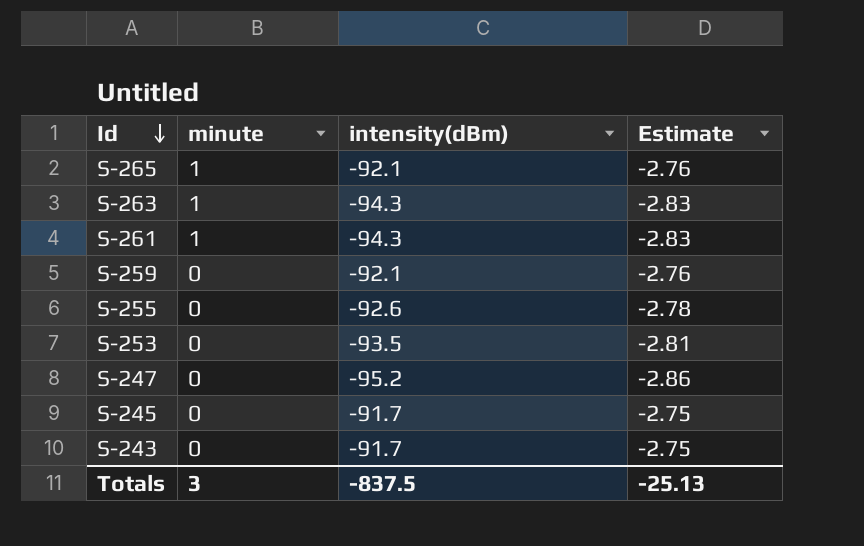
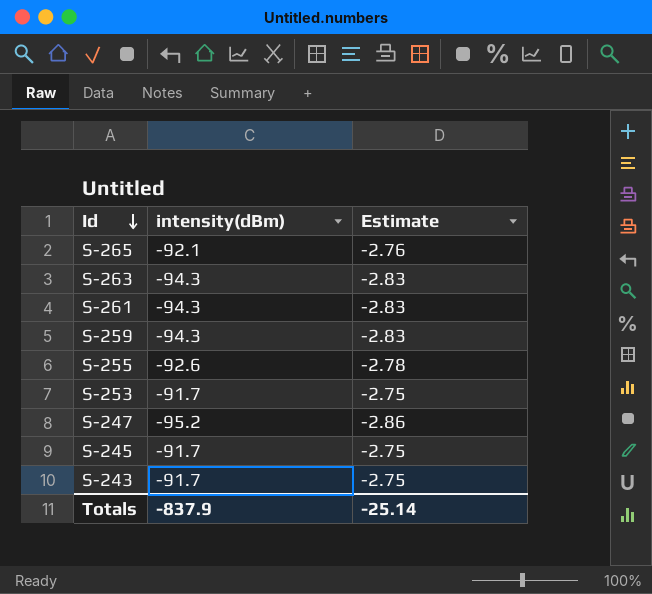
column minute | position: 2 -> none
S-259 | intensity(dBm): -92.1 -> -94.3
S-259 | Estimate: -2.76 -> -2.83
S-253 | intensity(dBm): -93.5 -> -91.7
S-253 | Estimate: -2.81 -> -2.75
Totals | intensity(dBm): -837.5 -> -837.9
Totals | Estimate: -25.13 -> -25.14

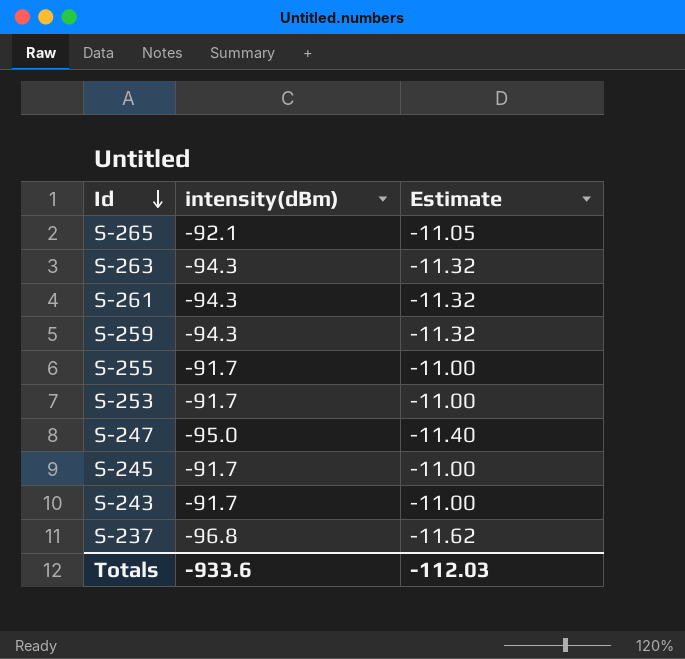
column Estimate | formula: [intensity(dBm)] * 0.03 -> [intensity(dBm)] * 0.12
S-255 | intensity(dBm): -92.6 -> -91.7
S-247 | intensity(dBm): -95.2 -> -95.0
row S-237: none -> -96.8 | -11.62
Totals | intensity(dBm): -837.9 -> -933.6
Totals | Estimate: -25.14 -> -112.03

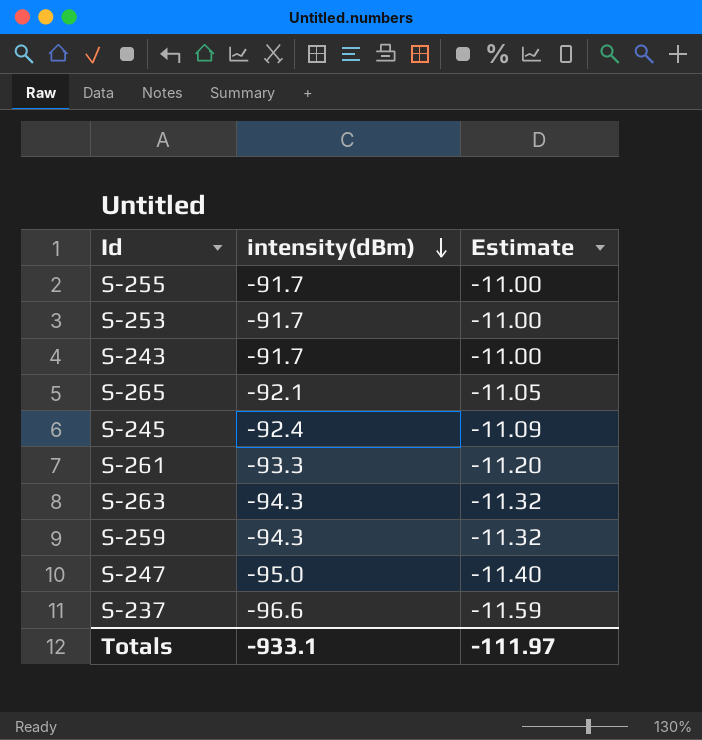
row order: Id descending -> intensity(dBm) descending
S-245 | intensity(dBm): -91.7 -> -92.4
S-245 | Estimate: -11.00 -> -11.09
S-261 | intensity(dBm): -94.3 -> -93.3
S-261 | Estimate: -11.32 -> -11.20
S-237 | intensity(dBm): -96.8 -> -96.6
S-237 | Estimate: -11.62 -> -11.59
Totals | intensity(dBm): -933.6 -> -933.1
Totals | Estimate: -112.03 -> -111.97

